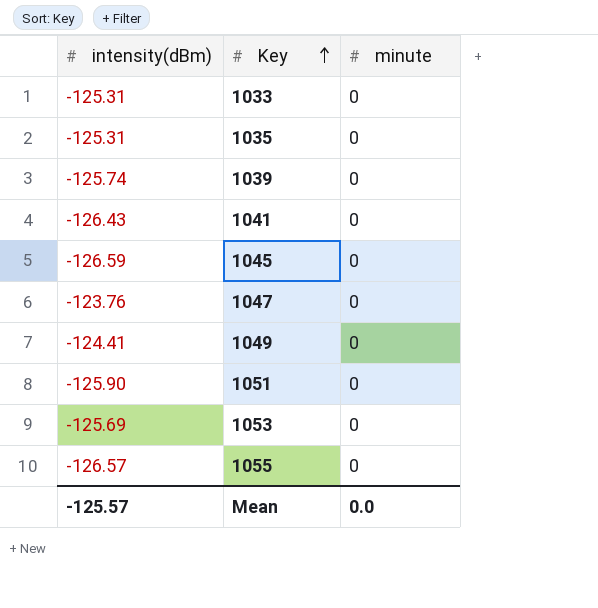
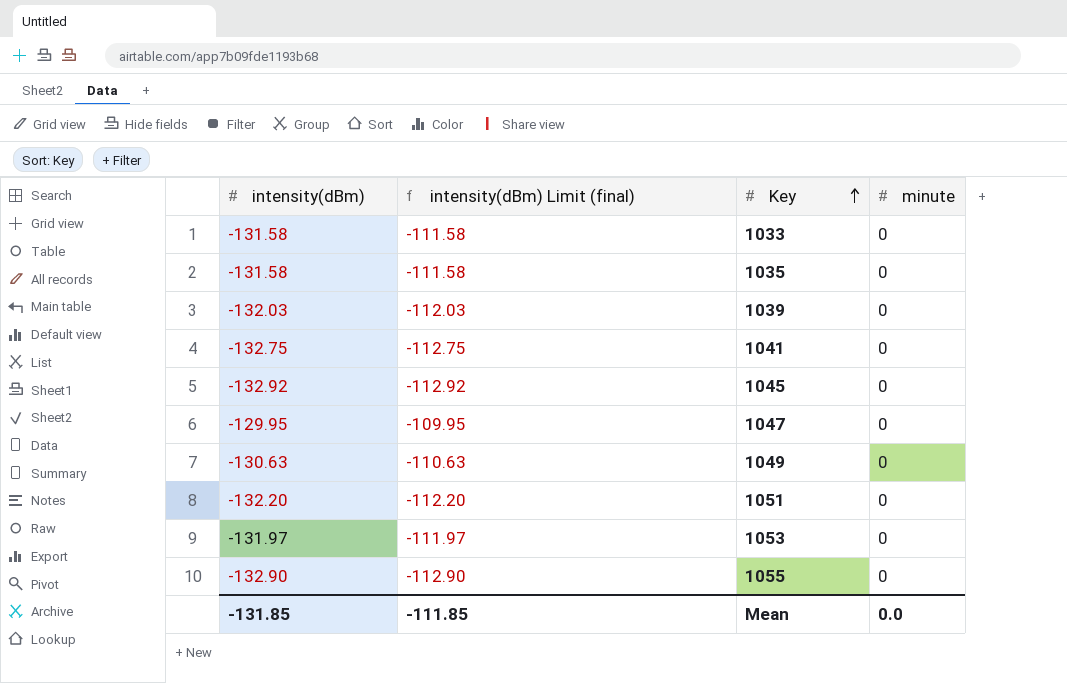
column intensity(dBm) Limit (final) | formula: none -> [intensity(dBm)] + 20
1033 | intensity(dBm): -125.31 -> -131.58
1035 | intensity(dBm): -125.31 -> -131.58
1039 | intensity(dBm): -125.74 -> -132.03
1041 | intensity(dBm): -126.43 -> -132.75
1045 | intensity(dBm): -126.59 -> -132.92
1047 | intensity(dBm): -123.76 -> -129.95
1049 | intensity(dBm): -124.41 -> -130.63
1051 | intensity(dBm): -125.90 -> -132.20
1053 | intensity(dBm): -125.69 -> -131.97
1055 | intensity(dBm): -126.57 -> -132.90
Mean | intensity(dBm): -125.57 -> -131.85

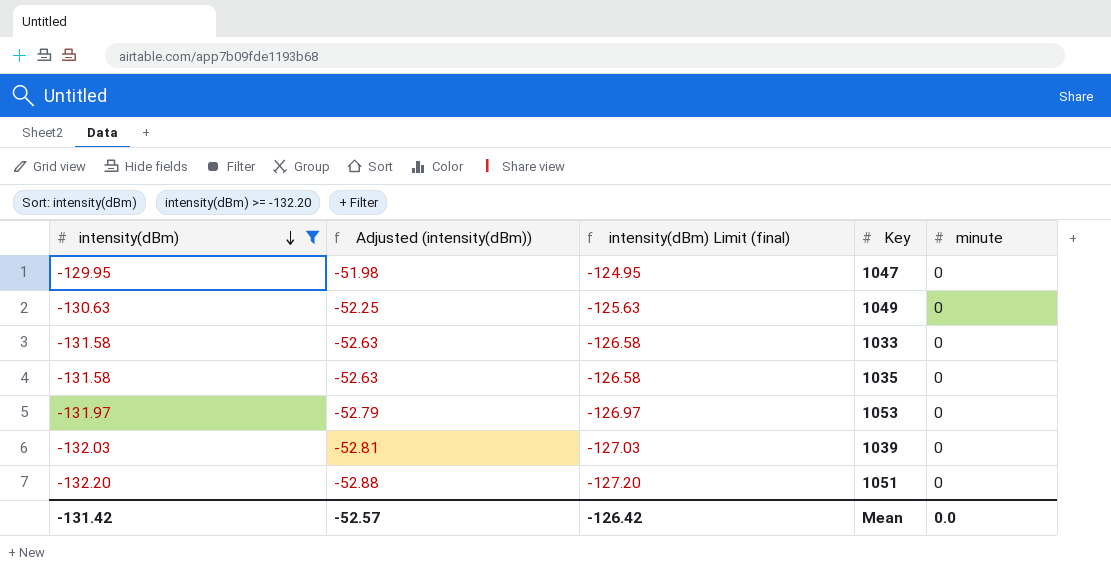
filter: none -> intensity(dBm) >= -132.20
row order: Key ascending -> intensity(dBm) descending
column Adjusted (intensity(dBm)) | formula: none -> [intensity(dBm)] * 0.4
column intensity(dBm) Limit (final) | formula: [intensity(dBm)] + 20 -> [intensity(dBm)] + 5
Mean | intensity(dBm): -131.85 -> -131.42
Mean | intensity(dBm) Limit (final): -111.85 -> -126.42

